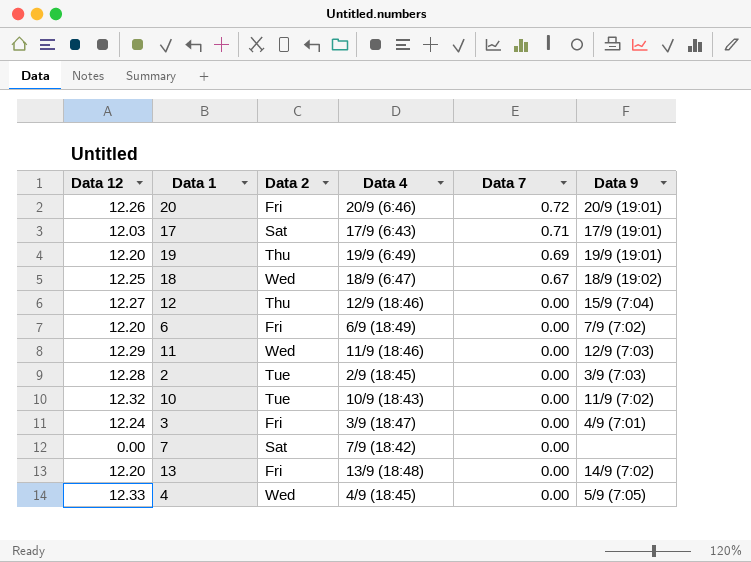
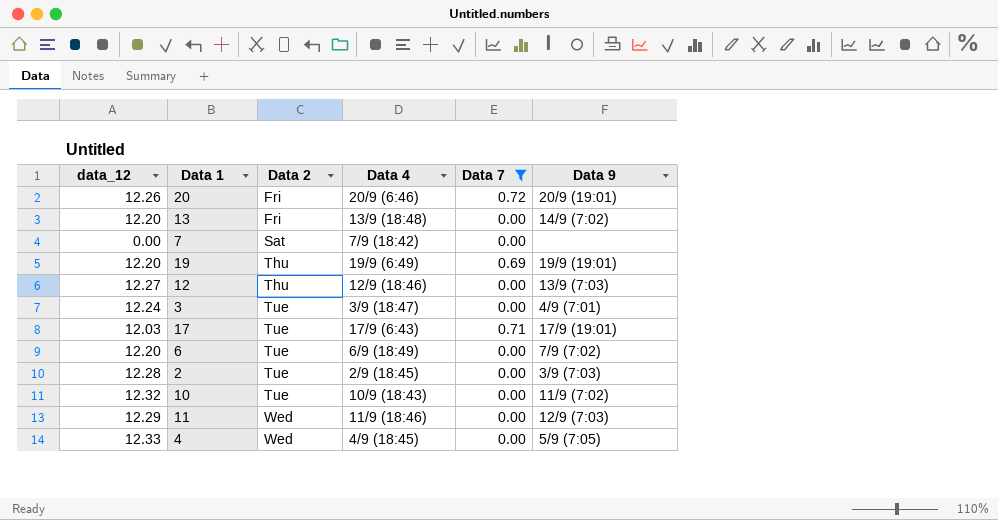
filter: none -> Data 7 != 0.67
row order: Data 7 descending -> Data 2 ascending
column name: Data 12 -> data_12
12 | Data 9: 15/9 (7:04) -> 13/9 (7:03)
3 | Data 2: Fri -> Tue
17 | Data 2: Sat -> Tue
6 | Data 2: Fri -> Tue

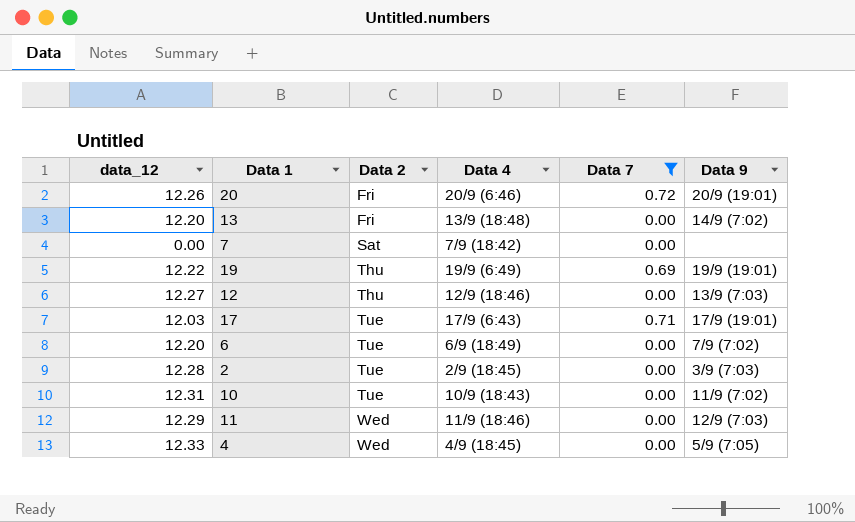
row 3: 12.24 | Tue | 3/9 (18:47) | 0.00 | 4/9 (7:01) -> none
19 | data_12: 12.20 -> 12.22
10 | data_12: 12.32 -> 12.31

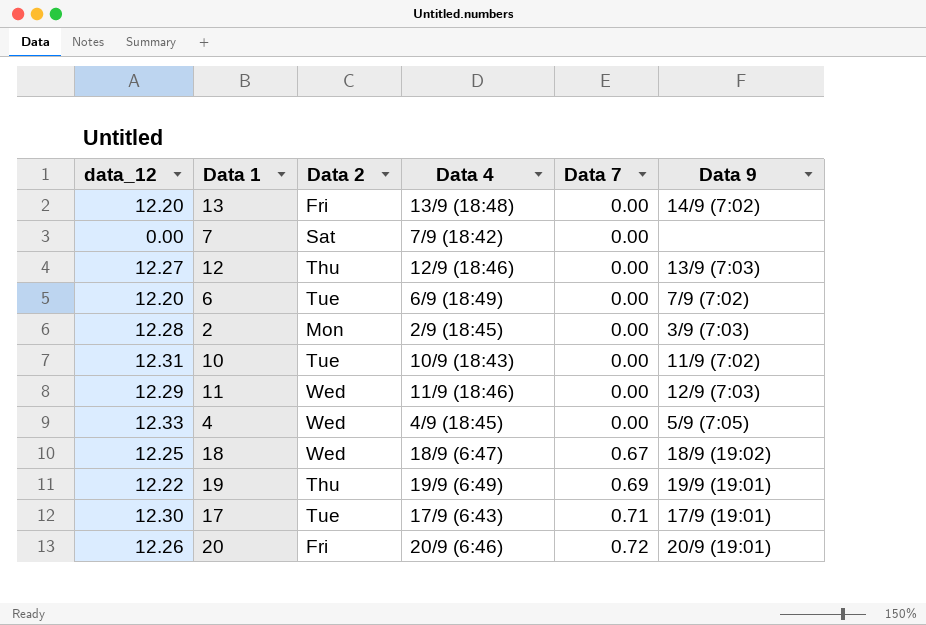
filter: Data 7 != 0.67 -> none
row order: Data 2 ascending -> Data 7 ascending
2 | Data 2: Tue -> Mon
17 | data_12: 12.03 -> 12.30

